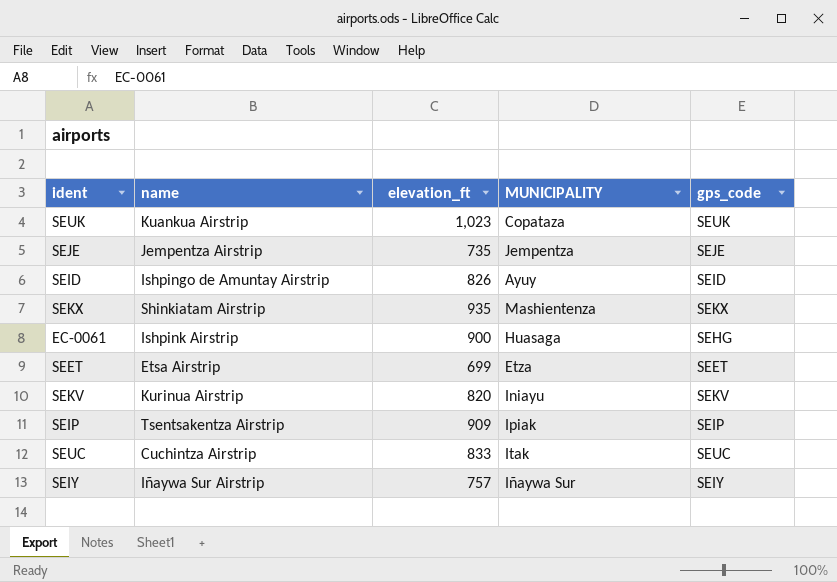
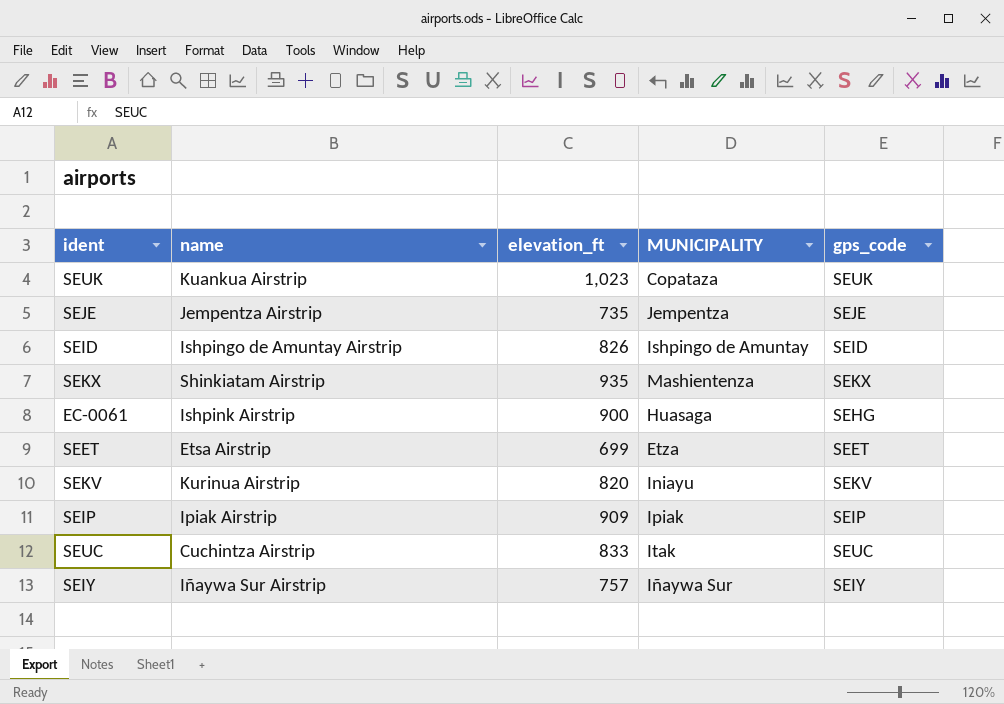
SEID | MUNICIPALITY: Ayuy -> Ishpingo de Amuntay
SEIP | name: Tsentsakentza Airstrip -> Ipiak Airstrip

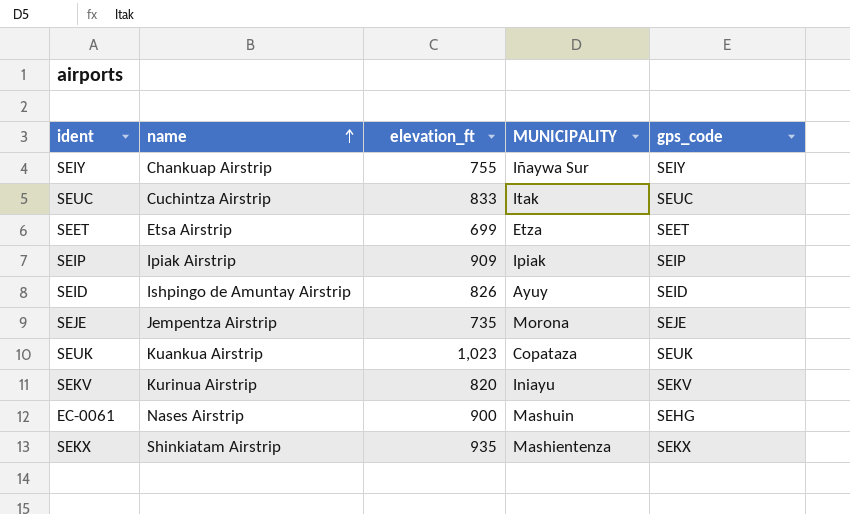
row order: none -> name ascending
SEIY | name: Iñaywa Sur Airstrip -> Chankuap Airstrip
SEIY | elevation_ft: 757 -> 755
SEID | MUNICIPALITY: Ishpingo de Amuntay -> Ayuy
SEJE | MUNICIPALITY: Jempentza -> Morona
EC-0061 | name: Ishpink Airstrip -> Nases Airstrip
EC-0061 | MUNICIPALITY: Huasaga -> Mashuin

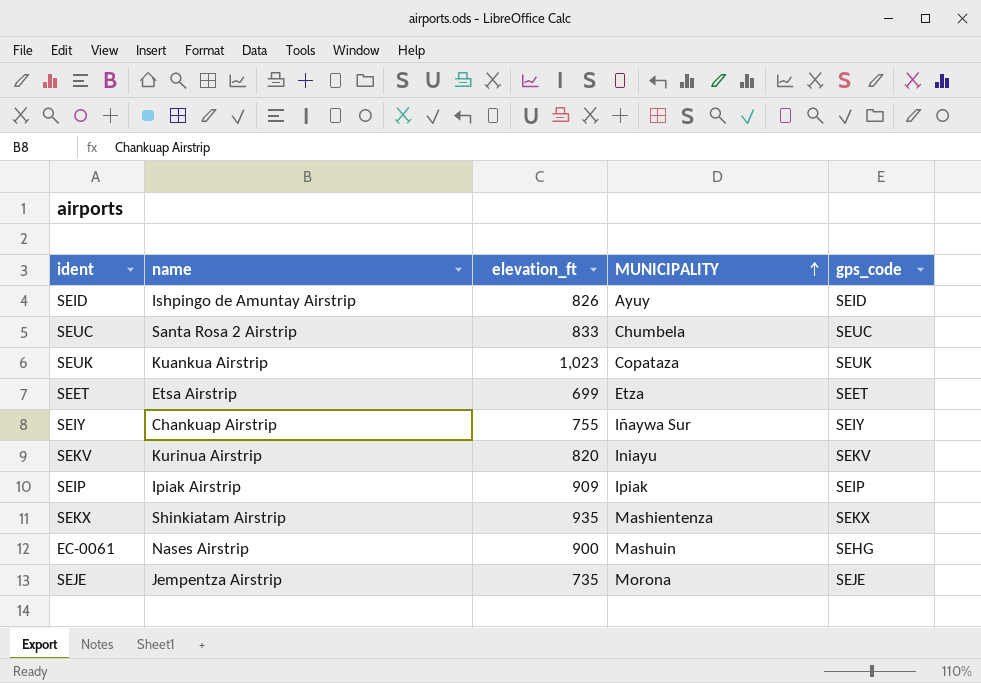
row order: name ascending -> MUNICIPALITY ascending
SEUC | name: Cuchintza Airstrip -> Santa Rosa 2 Airstrip
SEUC | MUNICIPALITY: Itak -> Chumbela

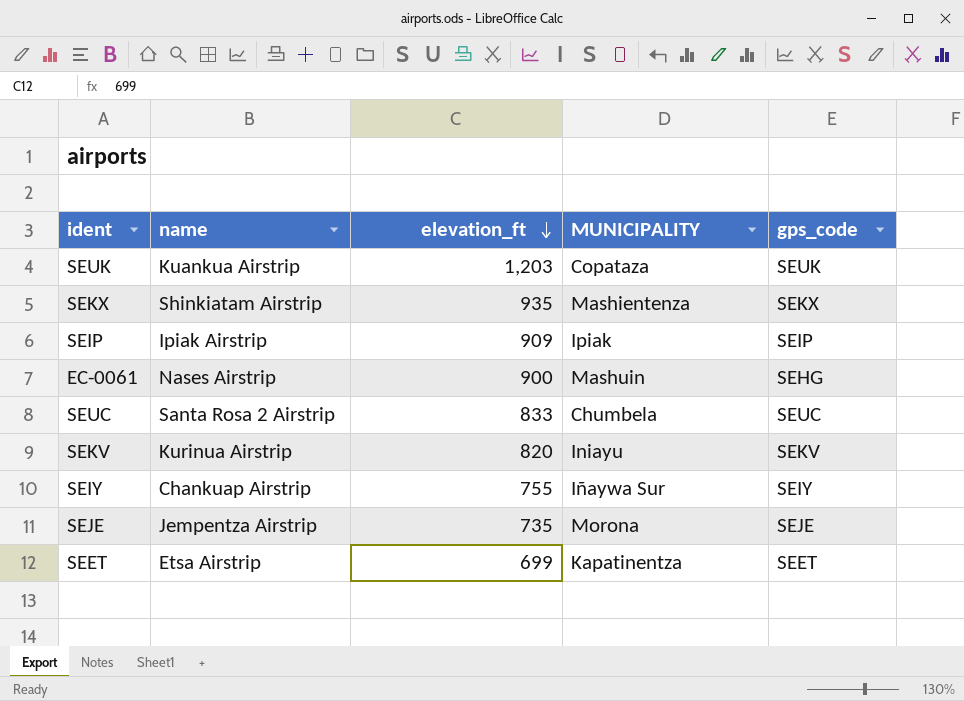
row order: MUNICIPALITY ascending -> elevation_ft descending
row SEID: Ishpingo de Amuntay Airstrip | 826 | Ayuy | SEID -> none
SEUK | elevation_ft: 1,023 -> 1,203
SEET | MUNICIPALITY: Etza -> Kapatinentza

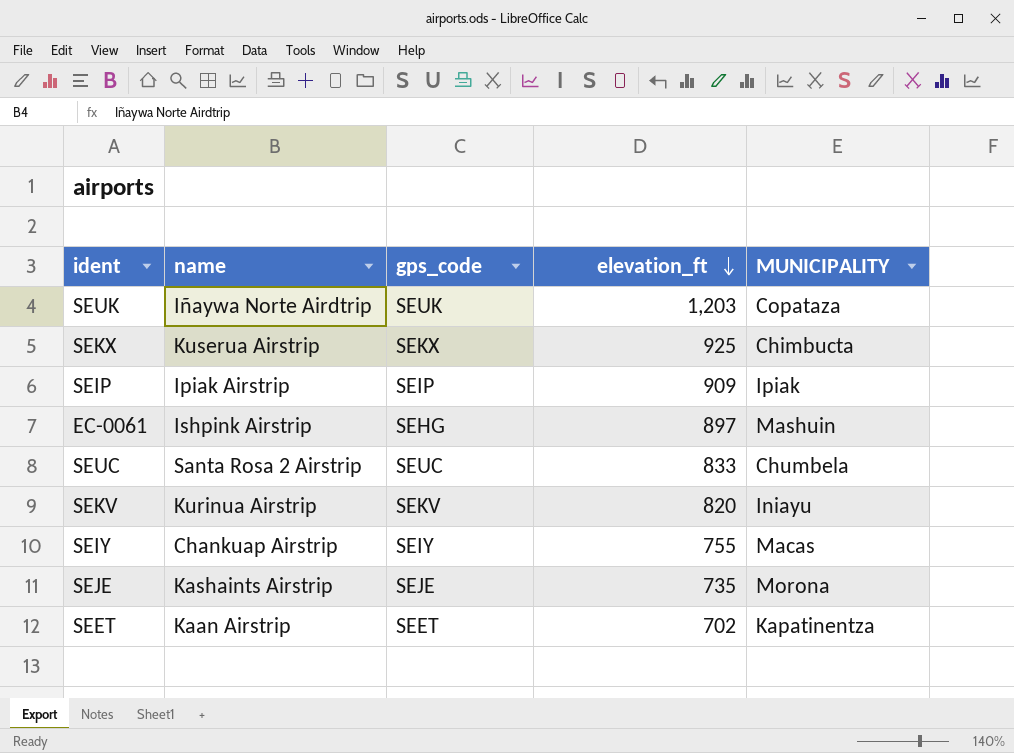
column gps_code | position: 5 -> 3
SEUK | name: Kuankua Airstrip -> Iñaywa Norte Airdtrip
SEKX | name: Shinkiatam Airstrip -> Kuserua Airstrip
SEKX | elevation_ft: 935 -> 925
SEKX | MUNICIPALITY: Mashientenza -> Chimbucta
EC-0061 | name: Nases Airstrip -> Ishpink Airstrip
EC-0061 | elevation_ft: 900 -> 897
SEIY | MUNICIPALITY: Iñaywa Sur -> Macas
SEJE | name: Jempentza Airstrip -> Kashaints Airstrip
SEET | name: Etsa Airstrip -> Kaan Airstrip
SEET | elevation_ft: 699 -> 702

